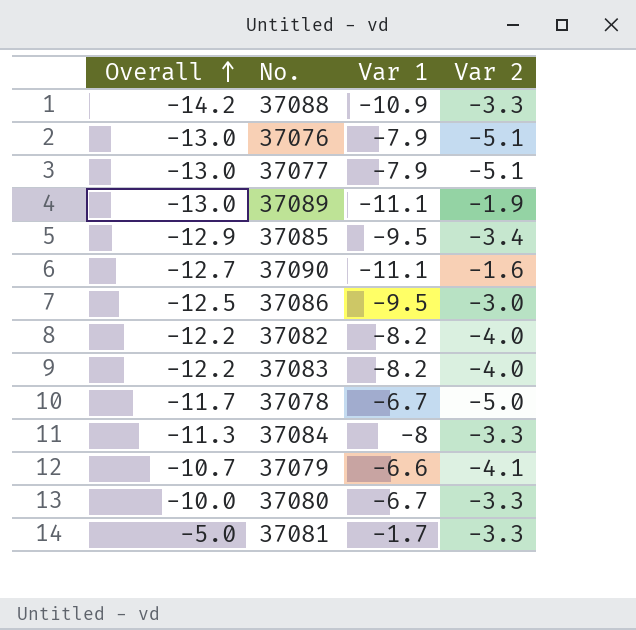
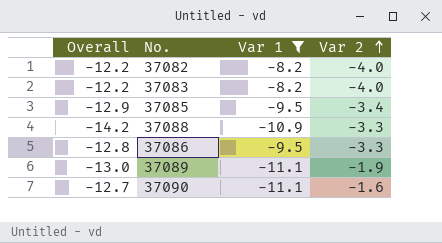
filter: none -> Var 1 <= -8.2
row order: Overall ascending -> Var 2 ascending
37086 | Overall: -12.5 -> -12.8
37086 | Var 2: -3.0 -> -3.3

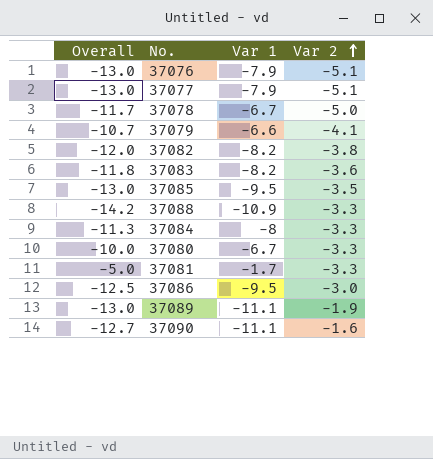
filter: Var 1 <= -8.2 -> none
37082 | Overall: -12.2 -> -12.0
37082 | Var 2: -4.0 -> -3.8
37083 | Overall: -12.2 -> -11.8
37083 | Var 2: -4.0 -> -3.6
37085 | Overall: -12.9 -> -13.0
37085 | Var 2: -3.4 -> -3.5
37086 | Overall: -12.8 -> -12.5
37086 | Var 2: -3.3 -> -3.0

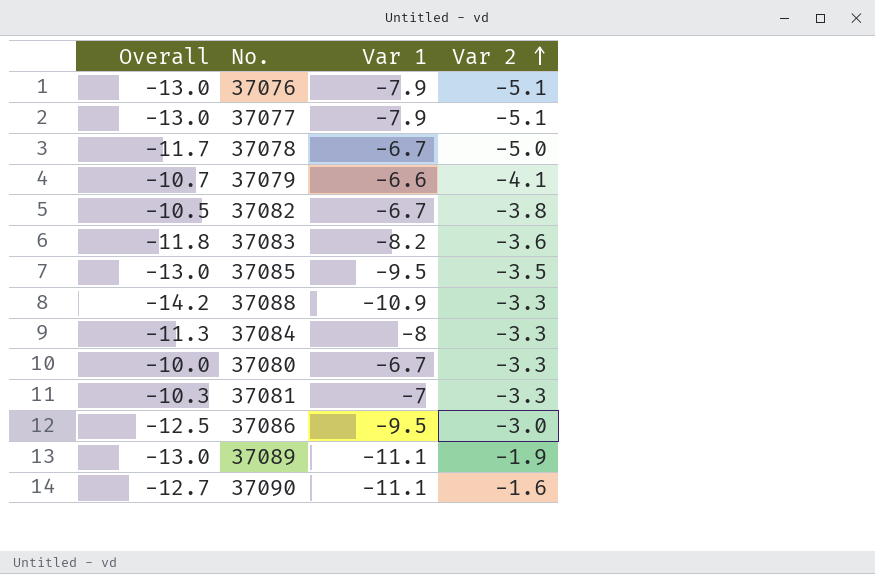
37082 | Overall: -12.0 -> -10.5
37082 | Var 1: -8.2 -> -6.7
37081 | Overall: -5.0 -> -10.3
37081 | Var 1: -1.7 -> -7

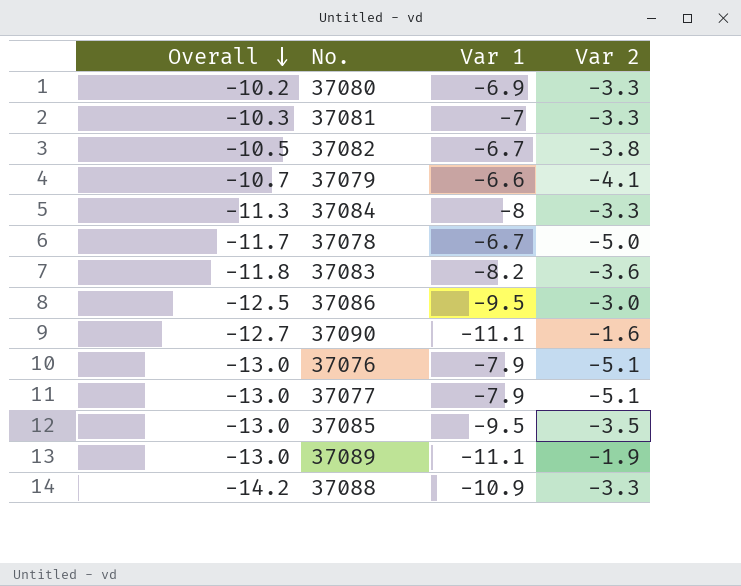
row order: Var 2 ascending -> Overall descending
37080 | Overall: -10.0 -> -10.2
37080 | Var 1: -6.7 -> -6.9

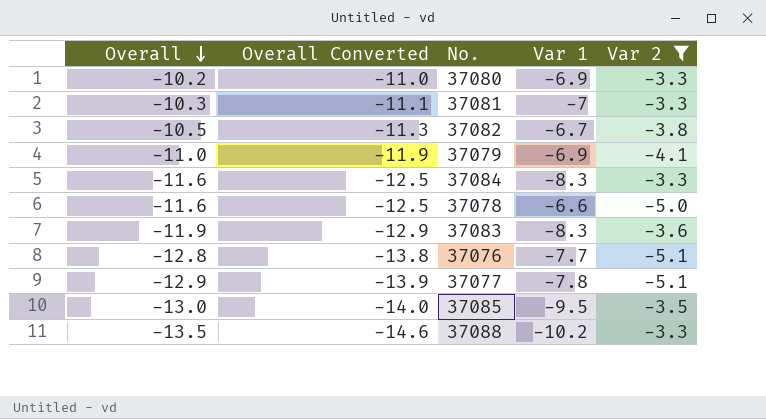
filter: none -> Var 2 <= -3.3
column Overall Converted | formula: none -> [Overall] * 1.08
37079 | Overall: -10.7 -> -11.0
37079 | Var 1: -6.6 -> -6.9
37084 | Overall: -11.3 -> -11.6
37084 | Var 1: -8 -> -8.3
37078 | Overall: -11.7 -> -11.6
37078 | Var 1: -6.7 -> -6.6
37083 | Overall: -11.8 -> -11.9
37083 | Var 1: -8.2 -> -8.3
37076 | Overall: -13.0 -> -12.8
37076 | Var 1: -7.9 -> -7.7
37077 | Overall: -13.0 -> -12.9
37077 | Var 1: -7.9 -> -7.8
37088 | Overall: -14.2 -> -13.5
37088 | Var 1: -10.9 -> -10.2

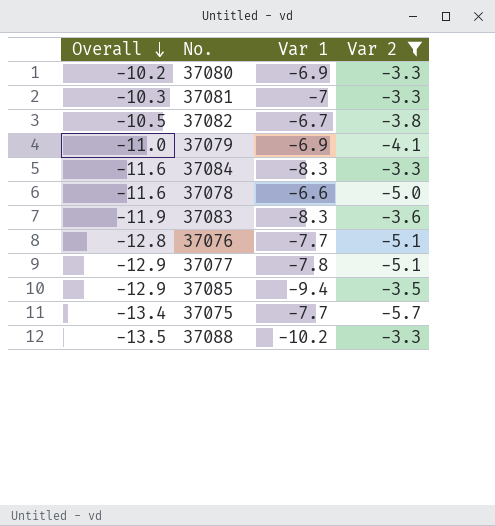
column Overall Converted | formula: [Overall] * 1.08 -> none
37085 | Overall: -13.0 -> -12.9
37085 | Var 1: -9.5 -> -9.4
row 37075: none -> -13.4 | -7.7 | -5.7

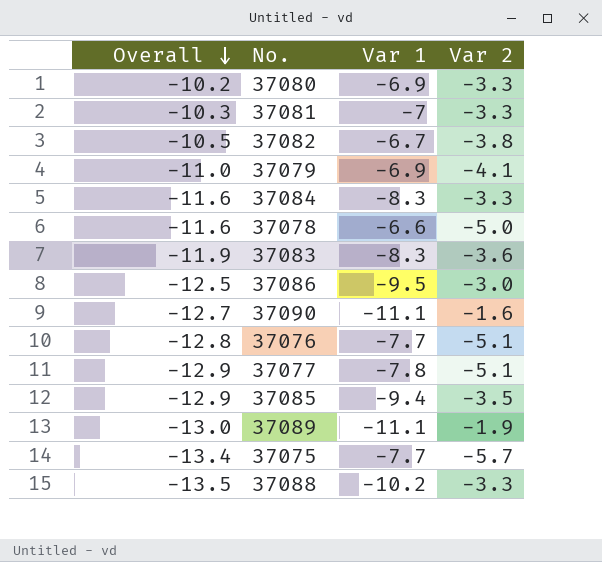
filter: Var 2 <= -3.3 -> none

